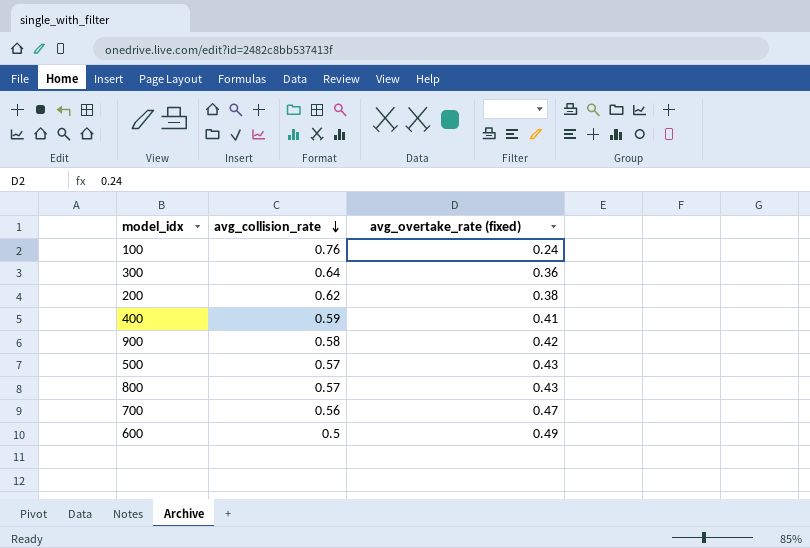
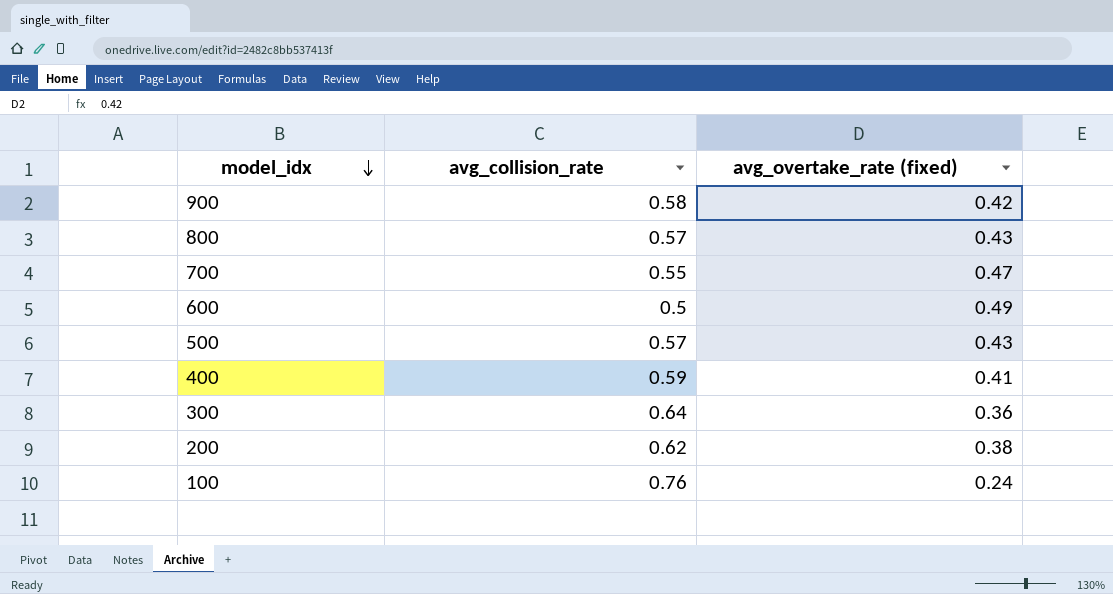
row order: avg_collision_rate descending -> model_idx descending
700 | avg_collision_rate: 0.56 -> 0.55

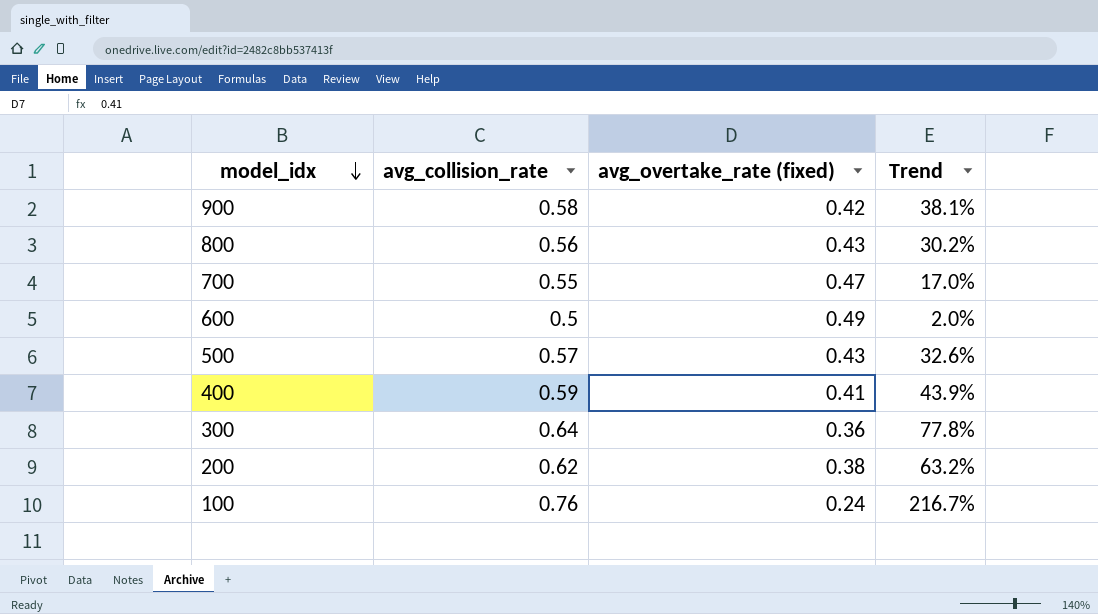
column Trend | formula: none -> ([avg_collision_rate] - [avg_overtake_rate (fixed)]) / [avg_overtake_rate (fixed)]
800 | avg_collision_rate: 0.57 -> 0.56

